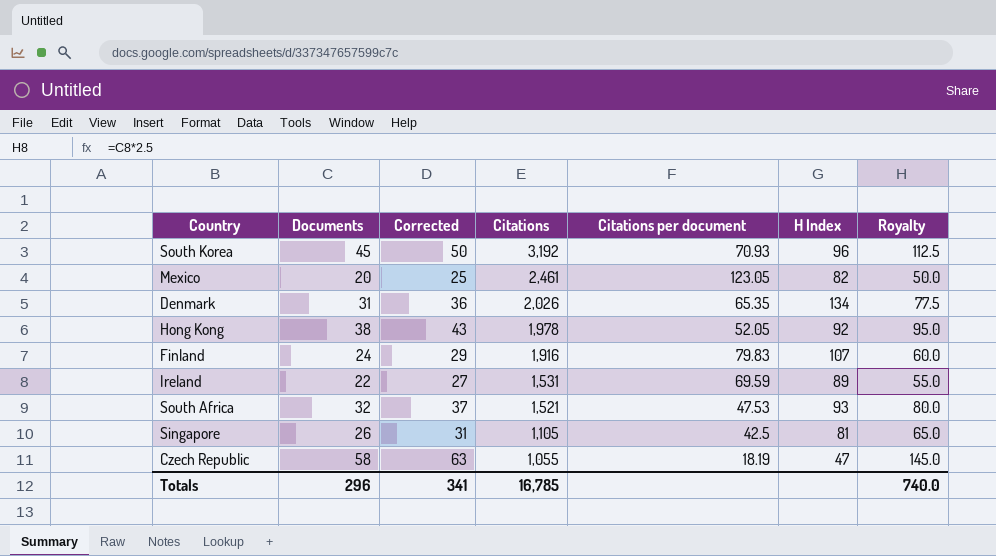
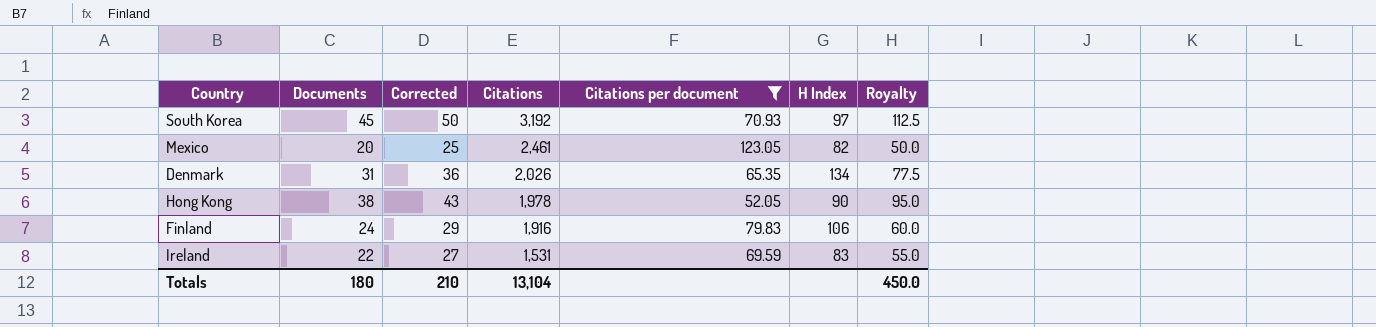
filter: none -> Citations per document >= 52.05
South Korea | H Index: 96 -> 97
Hong Kong | H Index: 92 -> 90
Finland | H Index: 107 -> 106
Ireland | H Index: 89 -> 83
Totals | Documents: 296 -> 180
Totals | Corrected: 341 -> 210
Totals | Citations: 16,785 -> 13,104
Totals | Royalty: 740.0 -> 450.0

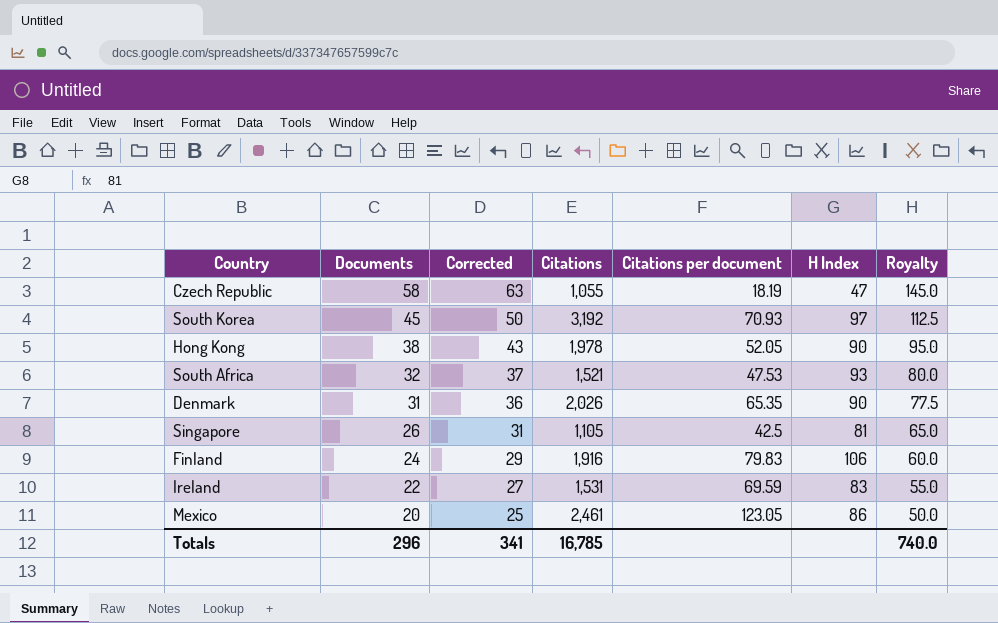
filter: Citations per document >= 52.05 -> none
row order: Citations descending -> Documents descending
Denmark | H Index: 134 -> 90
Mexico | H Index: 82 -> 86
Totals | Documents: 180 -> 296
Totals | Corrected: 210 -> 341
Totals | Citations: 13,104 -> 16,785
Totals | Royalty: 450.0 -> 740.0

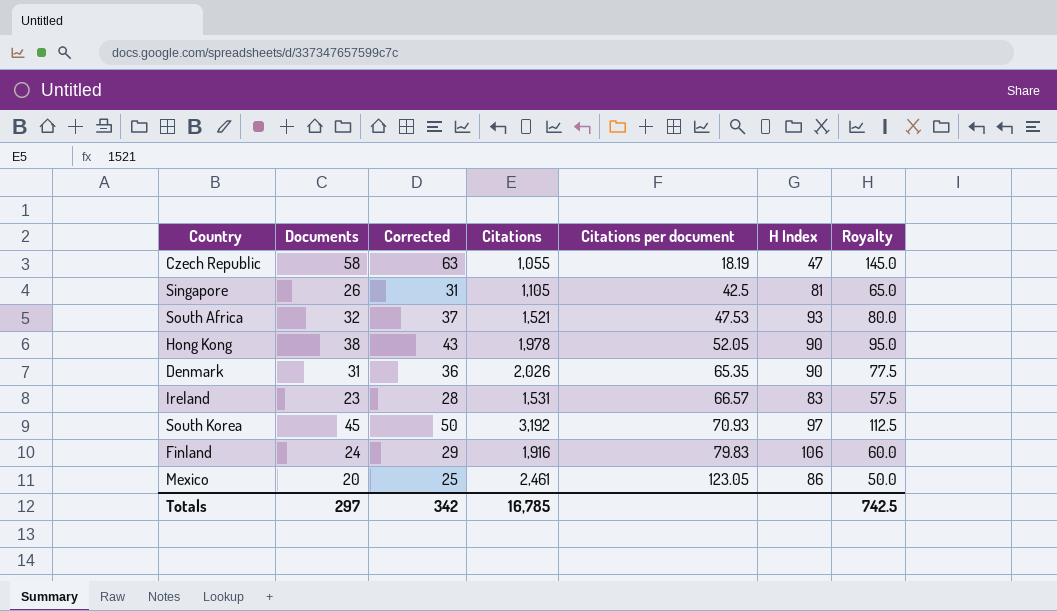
row order: Documents descending -> Citations per document ascending
Ireland | Documents: 22 -> 23
Ireland | Corrected: 27 -> 28
Ireland | Citations per document: 69.59 -> 66.57
Ireland | Royalty: 55.0 -> 57.5
Totals | Documents: 296 -> 297
Totals | Corrected: 341 -> 342
Totals | Royalty: 740.0 -> 742.5

